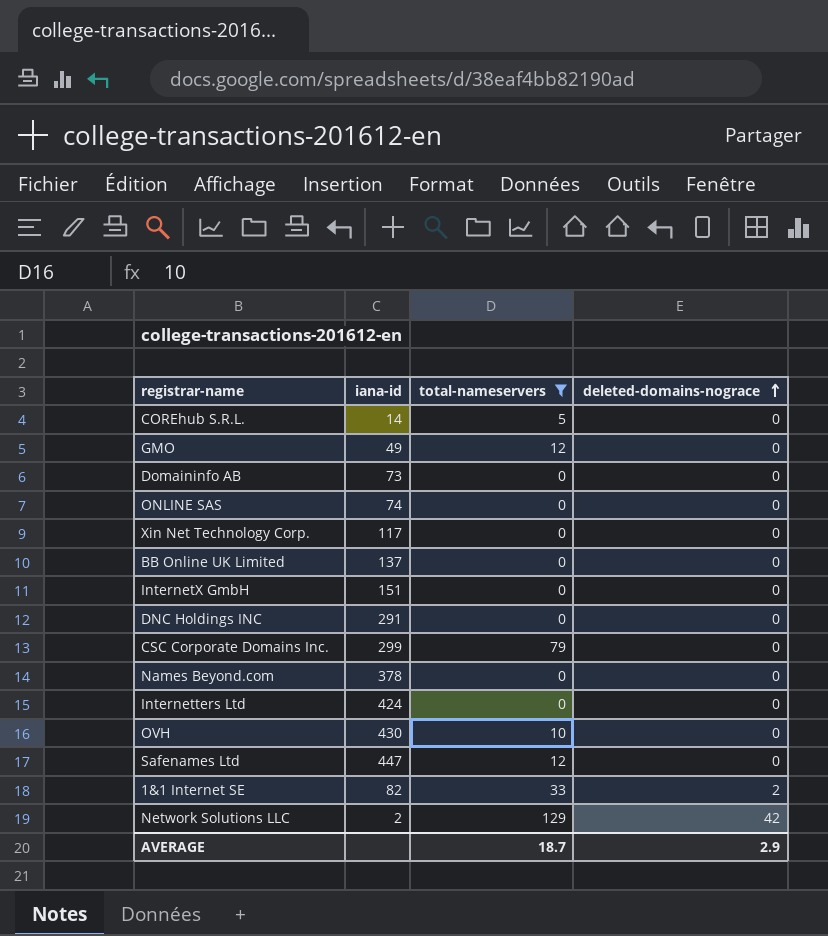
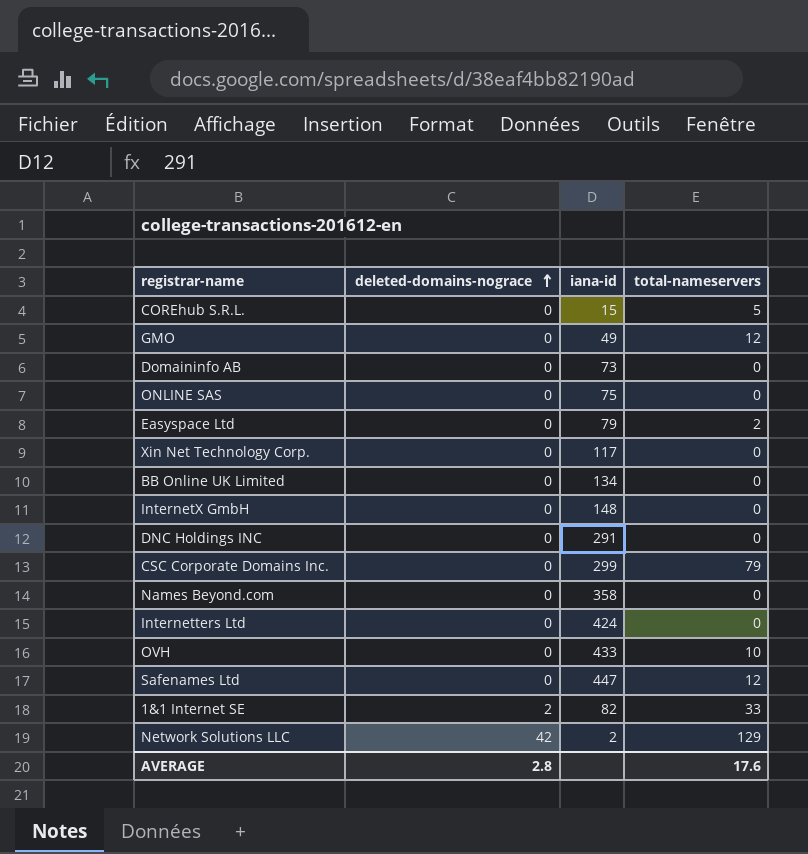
filter: total-nameservers != 2 -> none
column deleted-domains-nograce | position: 4 -> 2
COREhub S.R.L. | iana-id: 14 -> 15
ONLINE SAS | iana-id: 74 -> 75
BB Online UK Limited | iana-id: 137 -> 134
InternetX GmbH | iana-id: 151 -> 148
Names Beyond.com | iana-id: 378 -> 358
OVH | iana-id: 430 -> 433
AVERAGE | deleted-domains-nograce: 2.9 -> 2.8
AVERAGE | total-nameservers: 18.7 -> 17.6

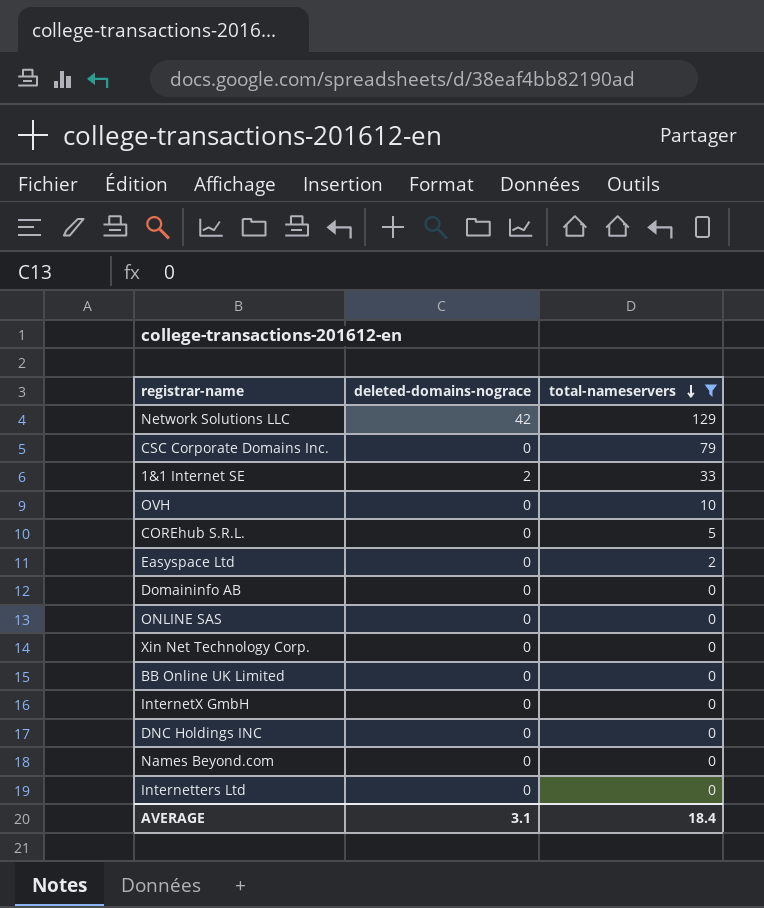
filter: none -> total-nameservers != 12
row order: deleted-domains-nograce ascending -> total-nameservers descending
column iana-id | position: 3 -> none
AVERAGE | deleted-domains-nograce: 2.8 -> 3.1
AVERAGE | total-nameservers: 17.6 -> 18.4

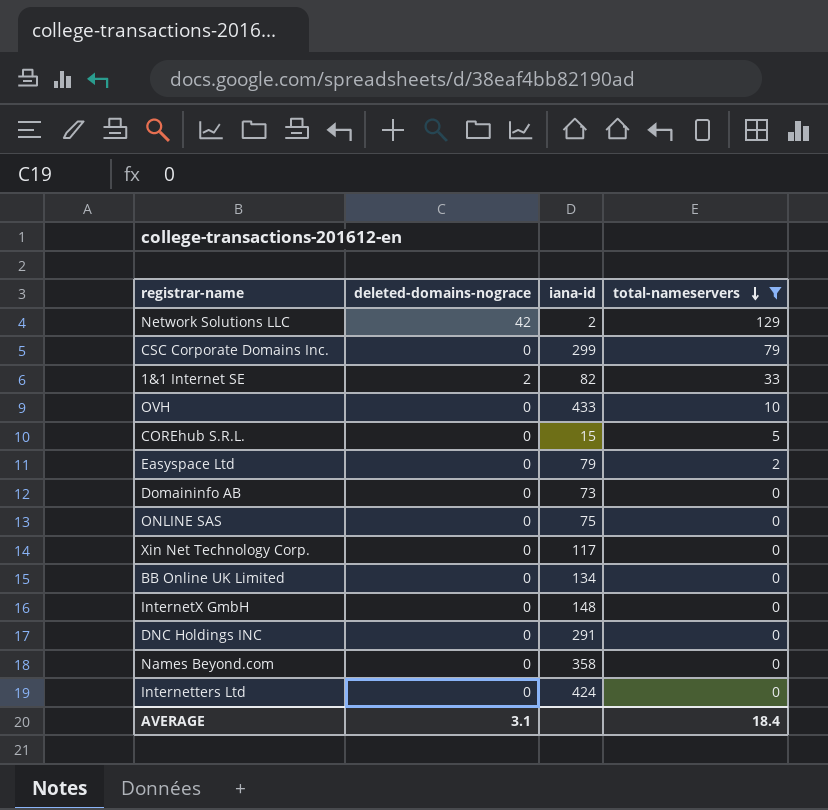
column iana-id | position: none -> 3

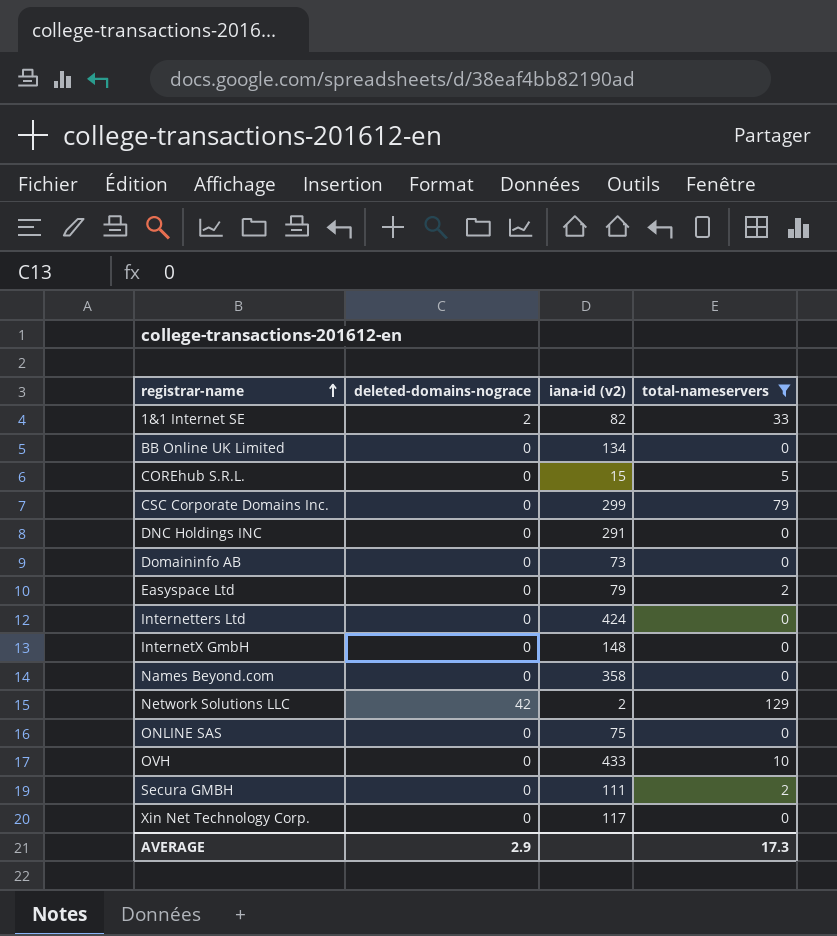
row order: total-nameservers descending -> registrar-name ascending
column name: iana-id -> iana-id (v2)
row Secura GMBH: none -> 0 | 111 | 2
AVERAGE | deleted-domains-nograce: 3.1 -> 2.9
AVERAGE | total-nameservers: 18.4 -> 17.3

